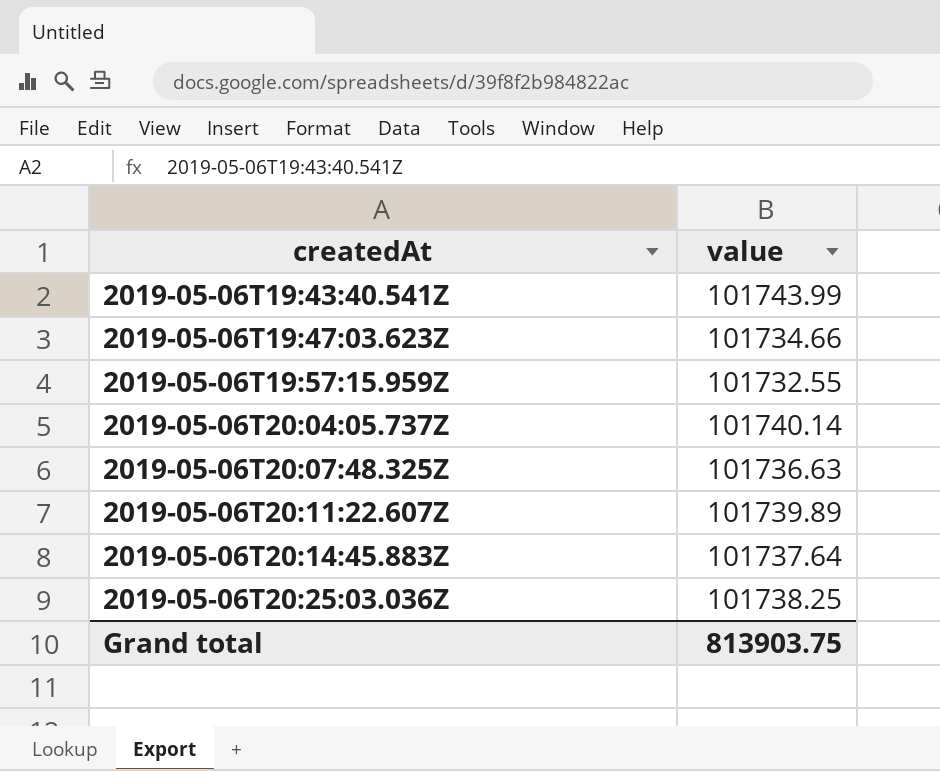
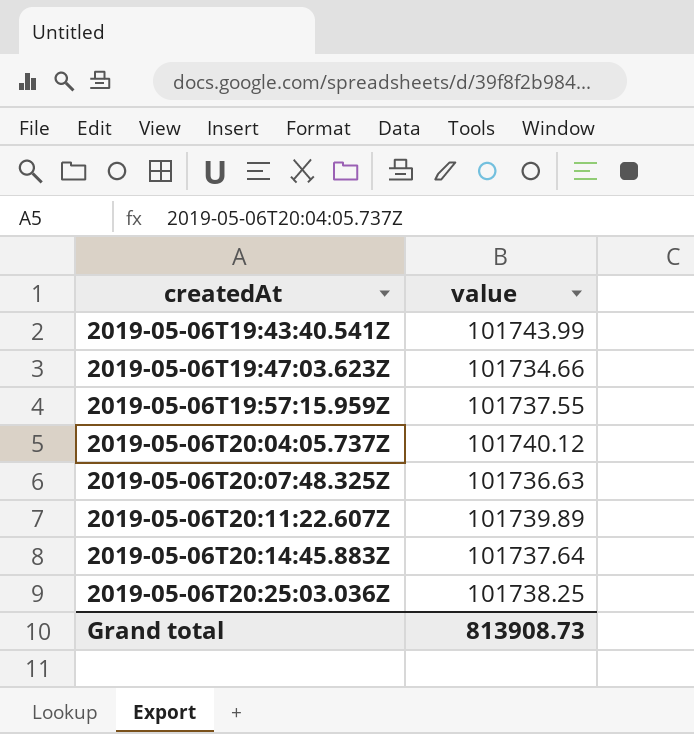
2019-05-06T19:57:15.959Z | value: 101732.55 -> 101737.55
2019-05-06T20:04:05.737Z | value: 101740.14 -> 101740.12
Grand total | value: 813903.75 -> 813908.73

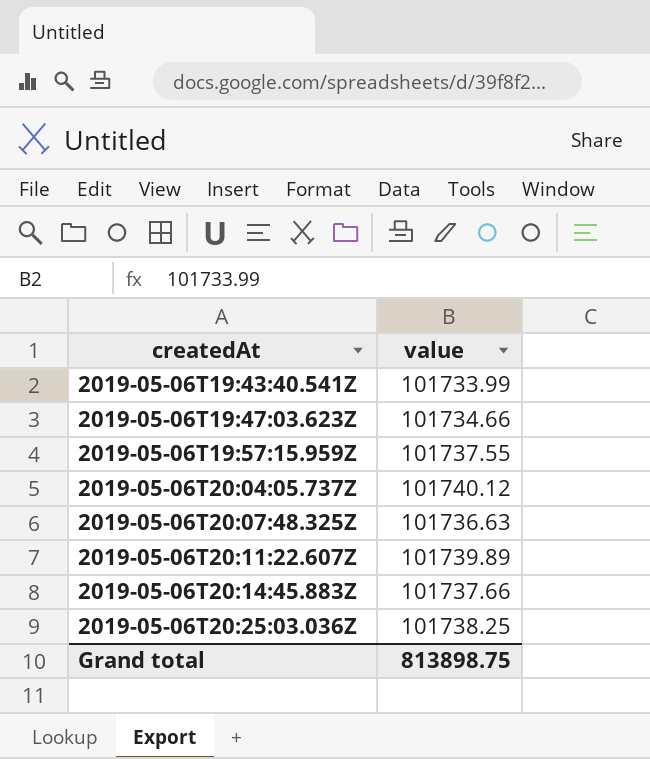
2019-05-06T19:43:40.541Z | value: 101743.99 -> 101733.99
2019-05-06T20:14:45.883Z | value: 101737.64 -> 101737.66
Grand total | value: 813908.73 -> 813898.75

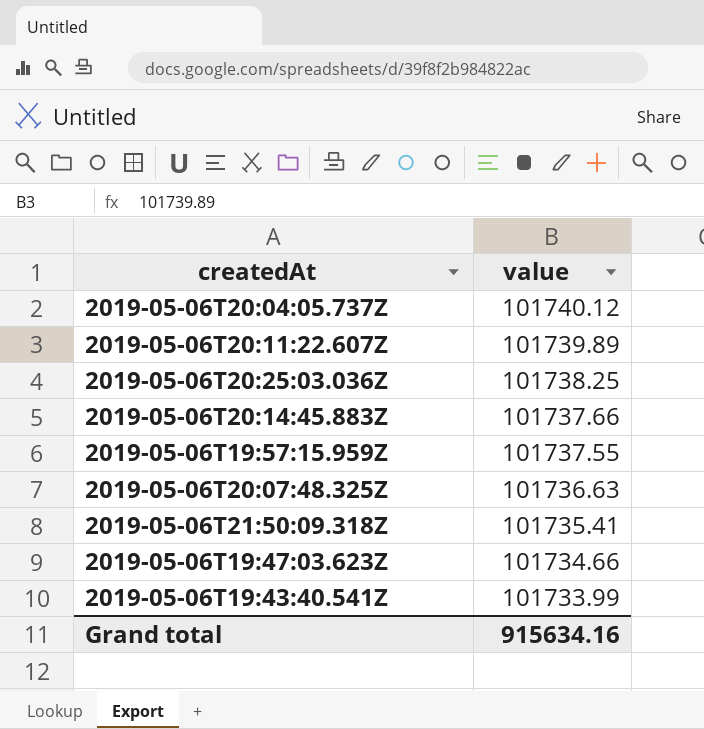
row order: createdAt ascending -> value descending
row 2019-05-06T21:50:09.318Z: none -> 101735.41
Grand total | value: 813898.75 -> 915634.16

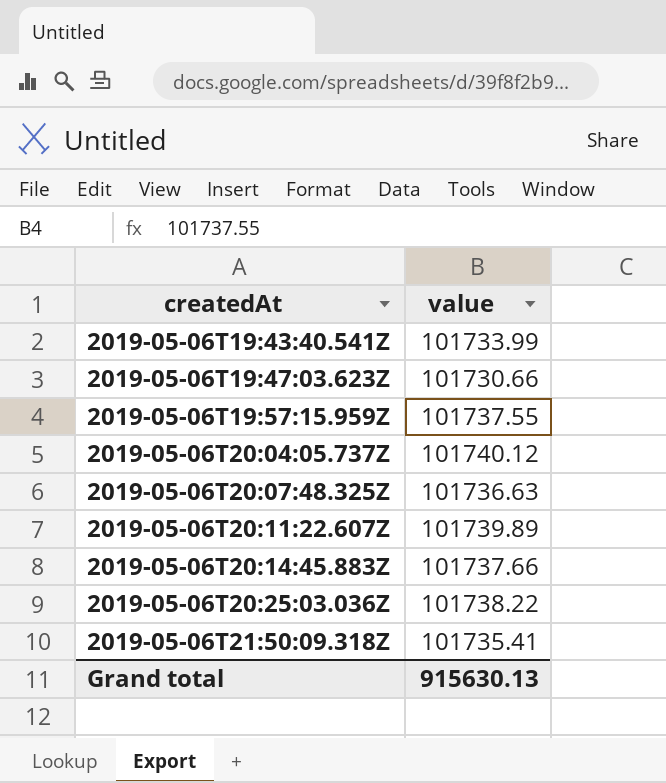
row order: value descending -> createdAt ascending
2019-05-06T19:47:03.623Z | value: 101734.66 -> 101730.66
2019-05-06T20:25:03.036Z | value: 101738.25 -> 101738.22
Grand total | value: 915634.16 -> 915630.13

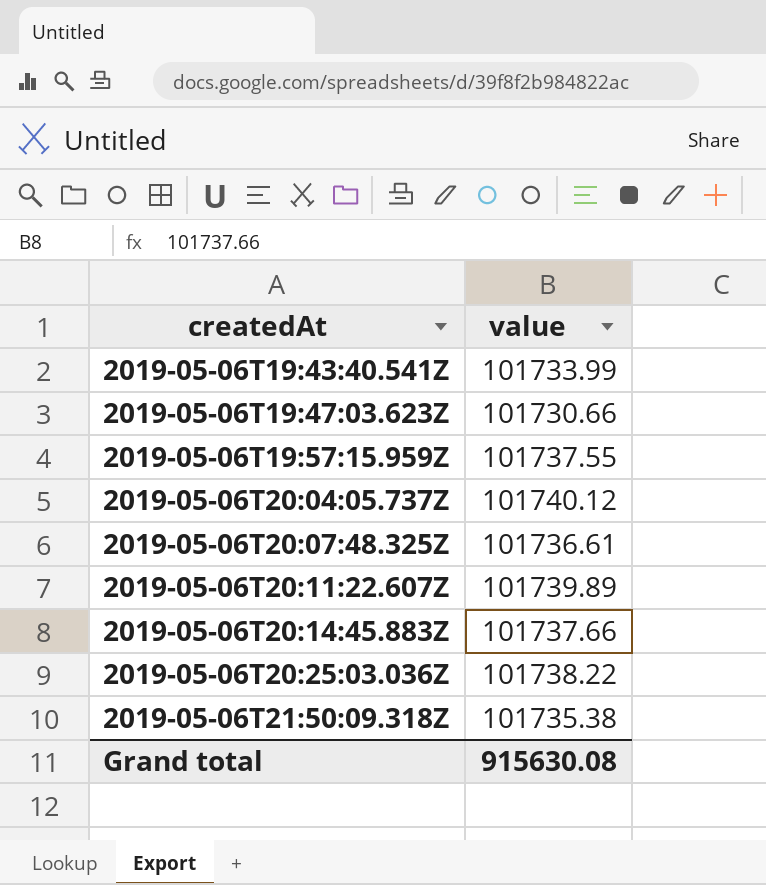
2019-05-06T20:07:48.325Z | value: 101736.63 -> 101736.61
2019-05-06T21:50:09.318Z | value: 101735.41 -> 101735.38
Grand total | value: 915630.13 -> 915630.08

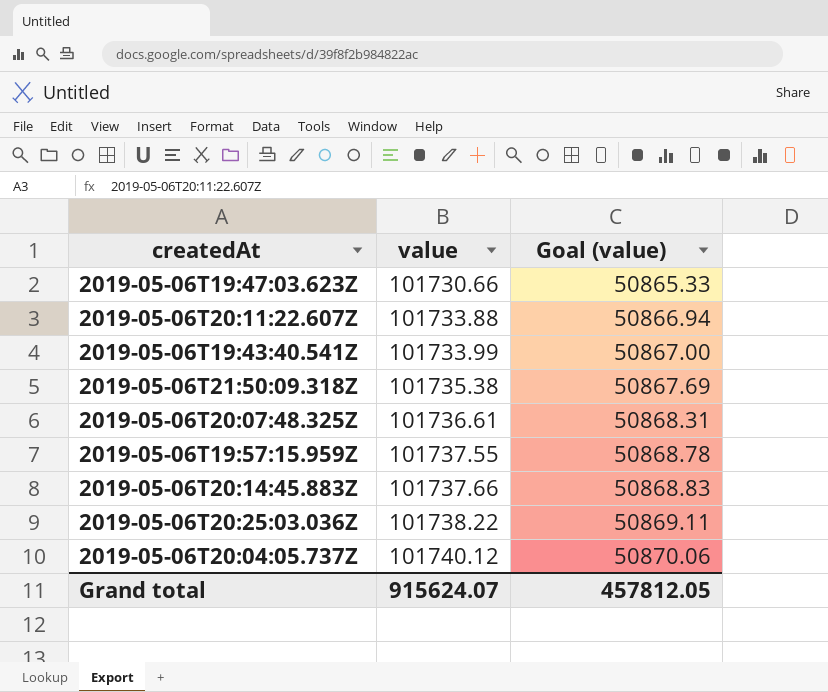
row order: createdAt ascending -> value ascending
column Goal (value) | formula: none -> [value] * 0.5
2019-05-06T20:11:22.607Z | value: 101739.89 -> 101733.88
Grand total | value: 915630.08 -> 915624.07

